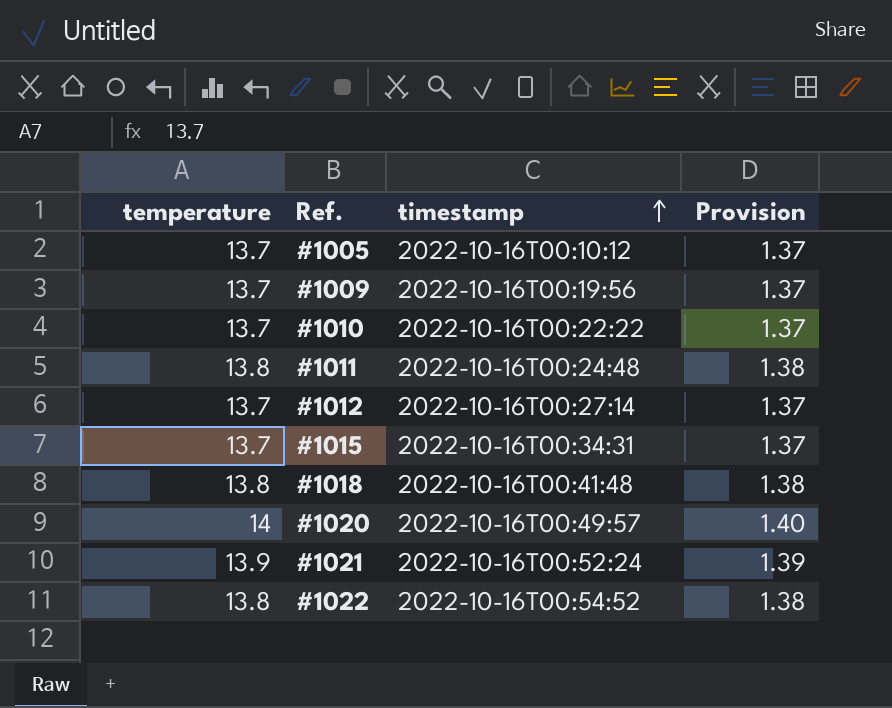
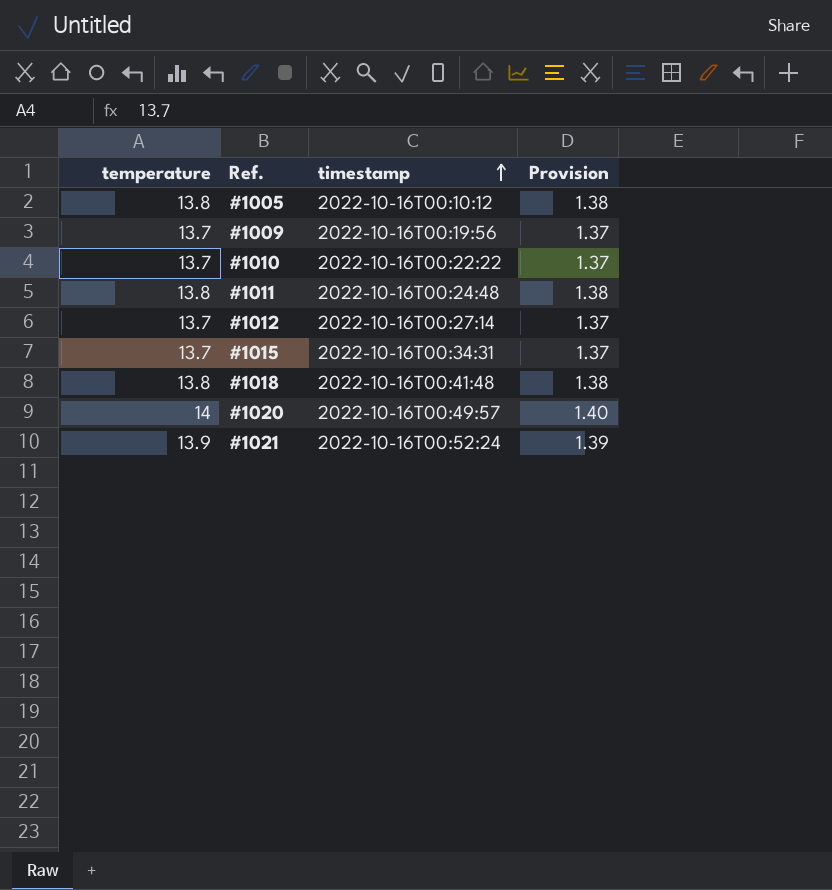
row #1022: 13.8 | 2022-10-16T00:54:52 | 1.38 -> none
#1005 | temperature: 13.7 -> 13.8
#1005 | Provision: 1.37 -> 1.38

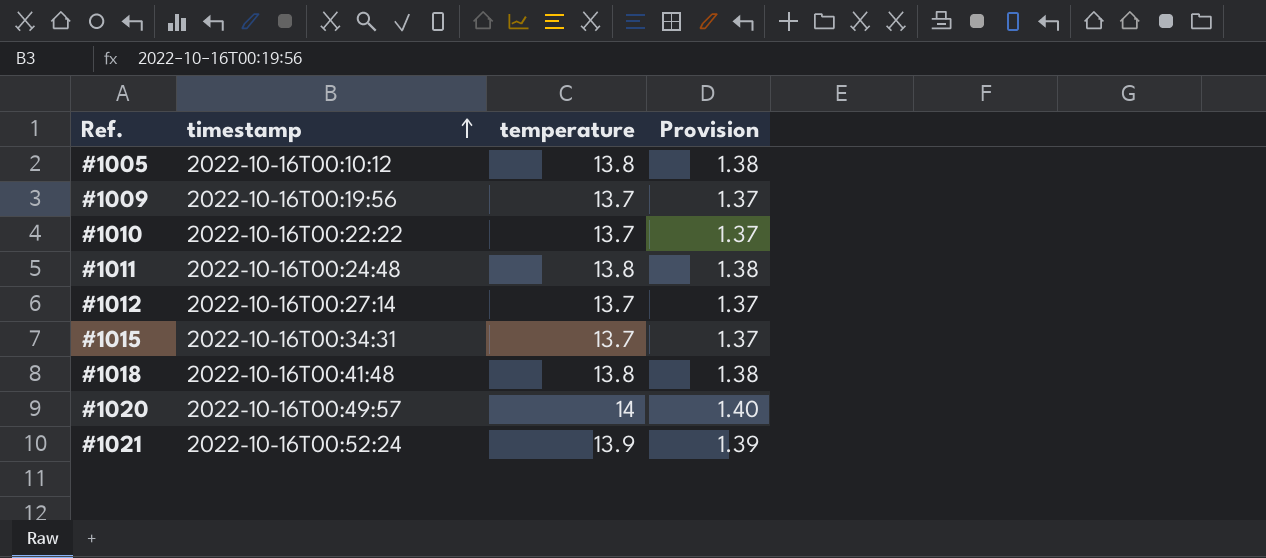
column temperature | position: 1 -> 3

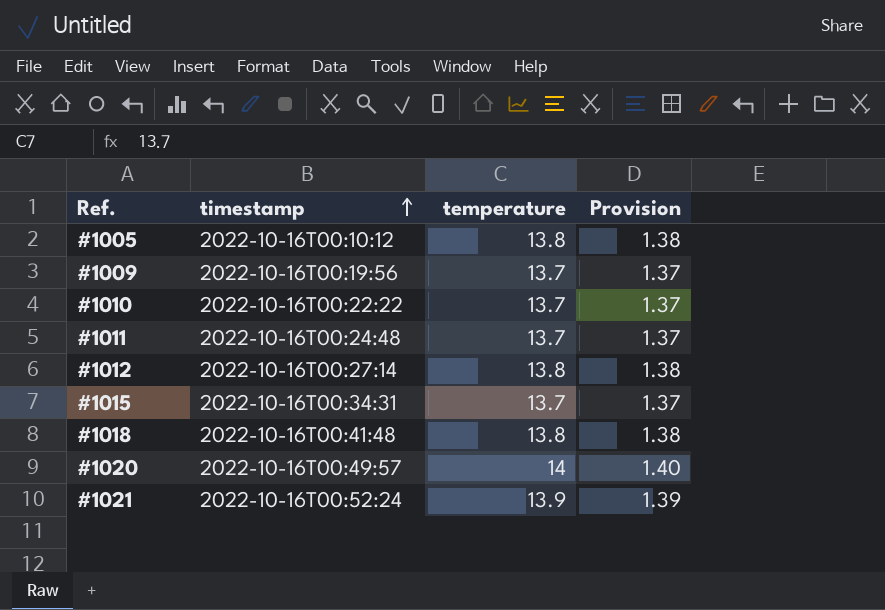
#1011 | temperature: 13.8 -> 13.7
#1011 | Provision: 1.38 -> 1.37
#1012 | temperature: 13.7 -> 13.8
#1012 | Provision: 1.37 -> 1.38

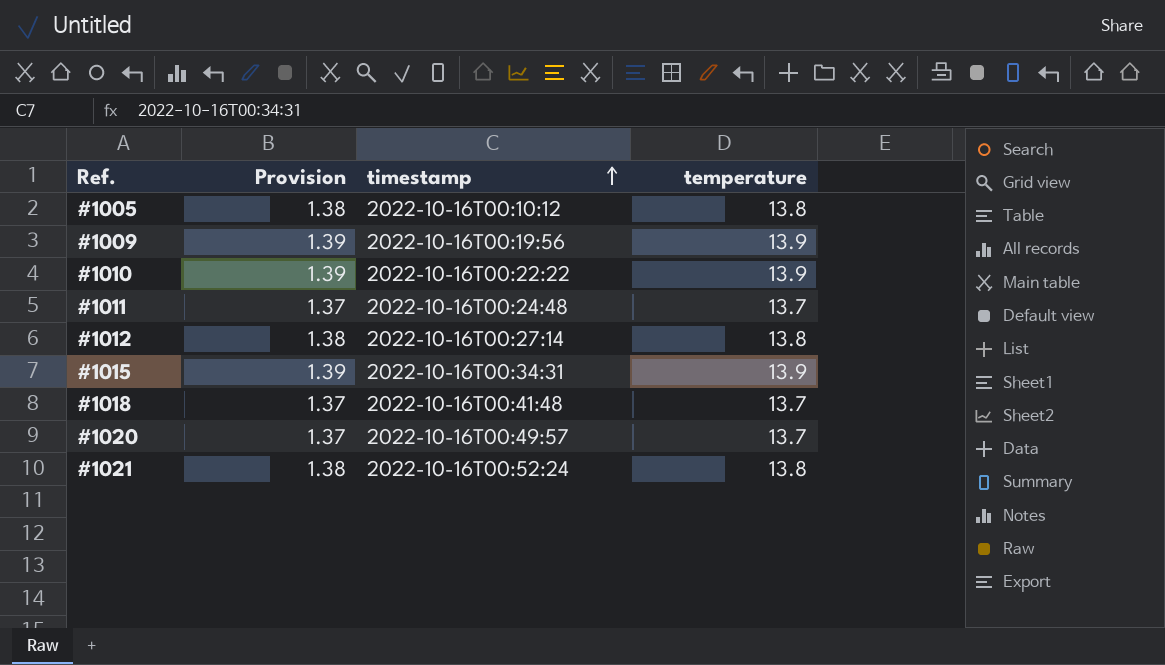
column Provision | position: 4 -> 2
#1009 | Provision: 1.37 -> 1.39
#1009 | temperature: 13.7 -> 13.9
#1010 | Provision: 1.37 -> 1.39
#1010 | temperature: 13.7 -> 13.9
#1015 | Provision: 1.37 -> 1.39
#1015 | temperature: 13.7 -> 13.9
#1018 | Provision: 1.38 -> 1.37
#1018 | temperature: 13.8 -> 13.7
#1020 | Provision: 1.40 -> 1.37
#1020 | temperature: 14 -> 13.7
#1021 | Provision: 1.39 -> 1.38
#1021 | temperature: 13.9 -> 13.8

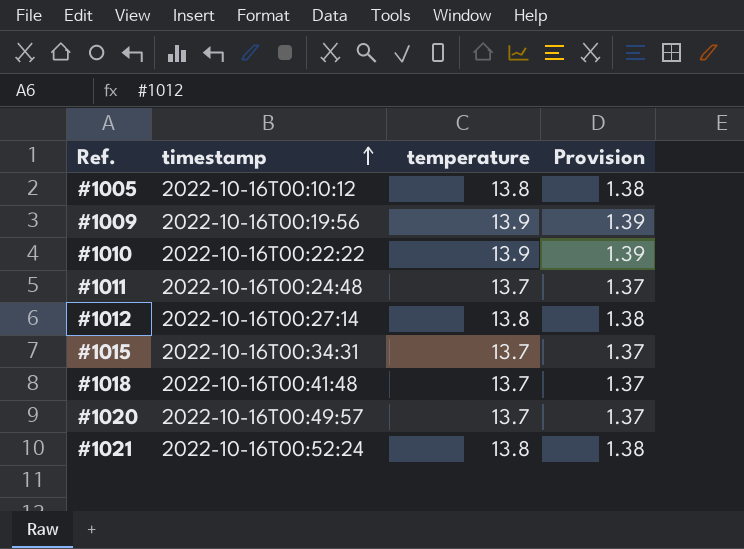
column Provision | position: 2 -> 4
#1015 | temperature: 13.9 -> 13.7
#1015 | Provision: 1.39 -> 1.37

